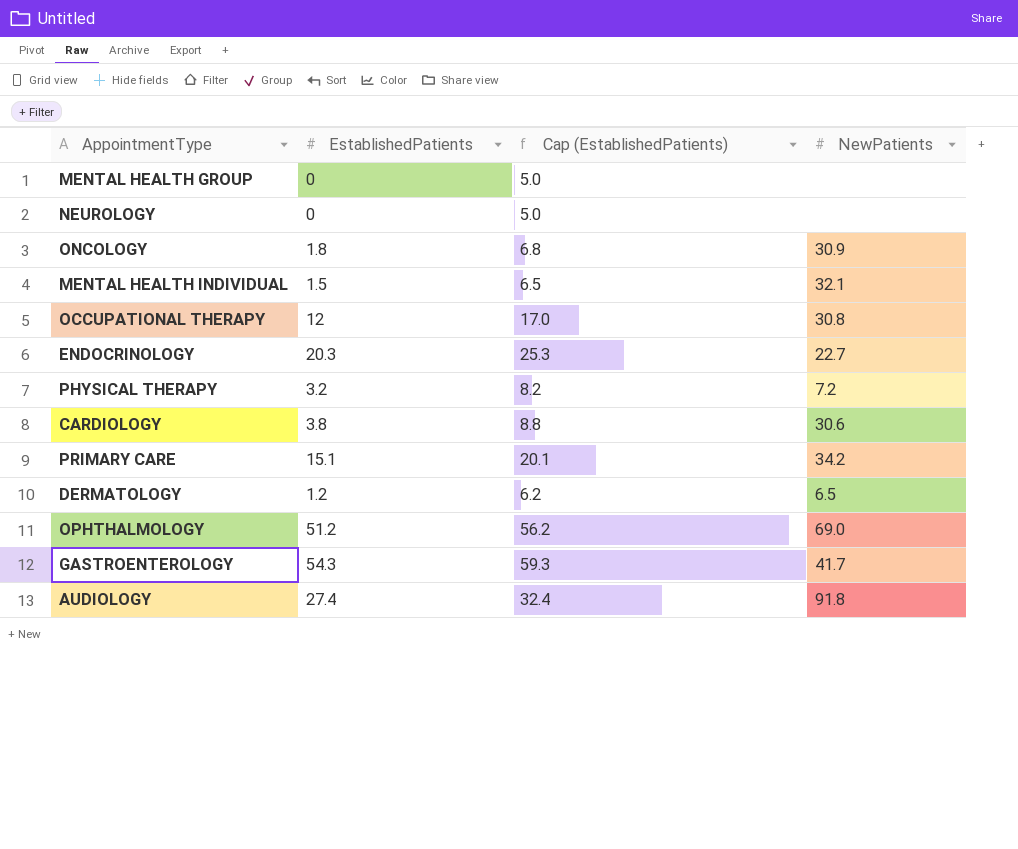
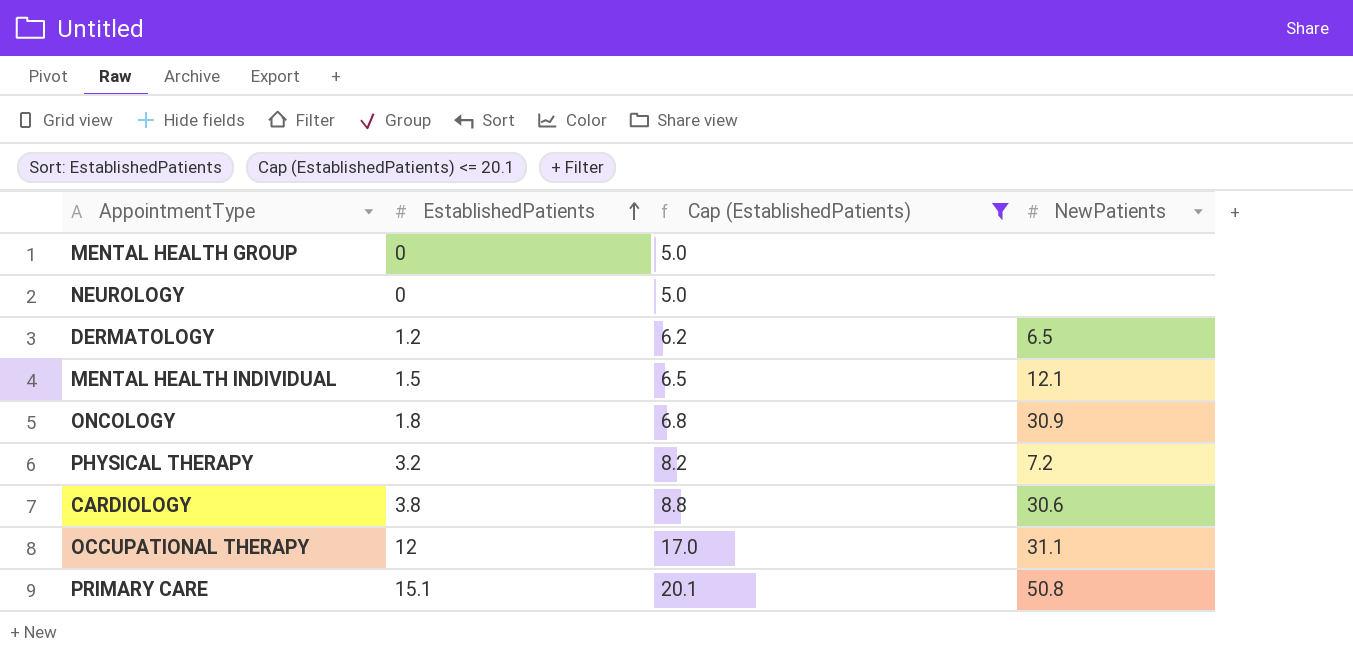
filter: none -> Cap (EstablishedPatients) <= 20.1
row order: none -> EstablishedPatients ascending
MENTAL HEALTH INDIVIDUAL | NewPatients: 32.1 -> 12.1
OCCUPATIONAL THERAPY | NewPatients: 30.8 -> 31.1
PRIMARY CARE | NewPatients: 34.2 -> 50.8

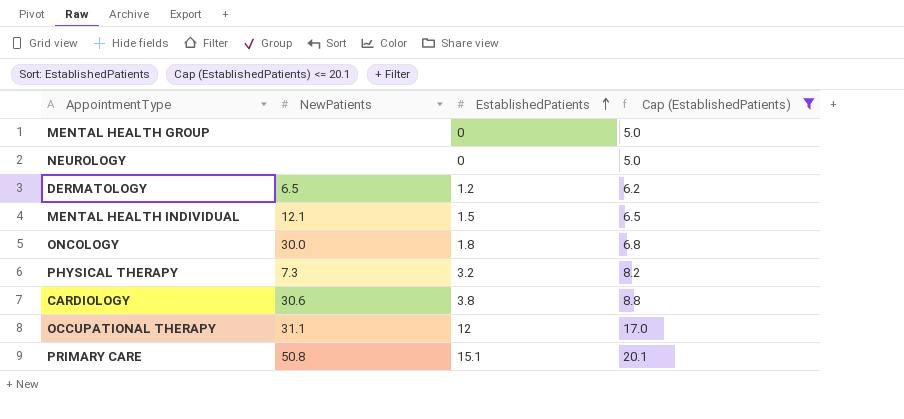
column NewPatients | position: 4 -> 2
ONCOLOGY | NewPatients: 30.9 -> 30.0
PHYSICAL THERAPY | NewPatients: 7.2 -> 7.3

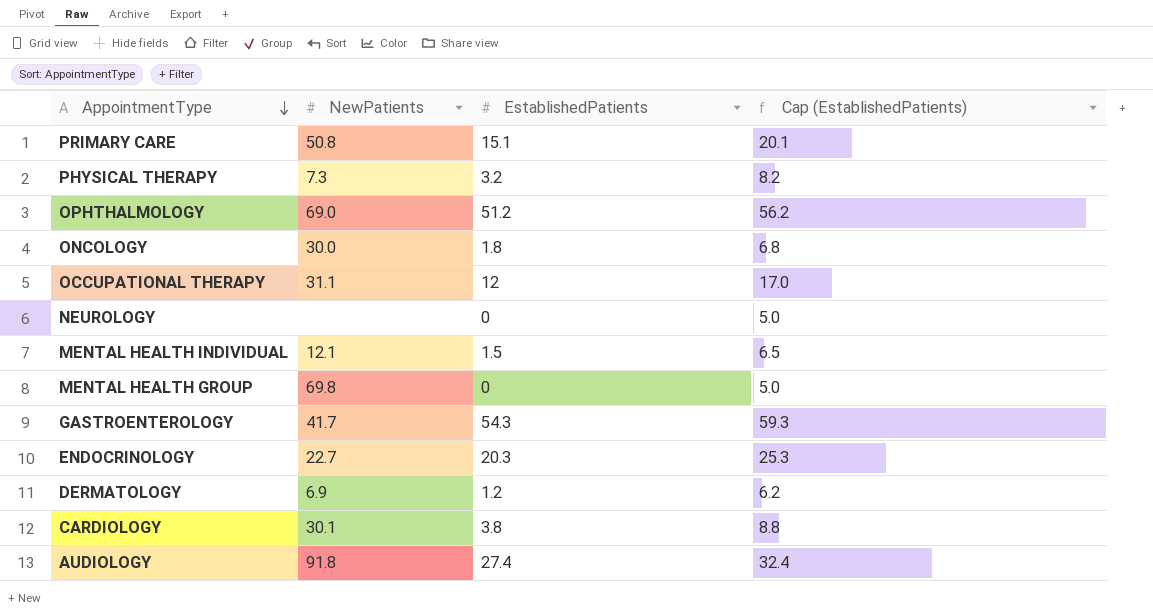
filter: Cap (EstablishedPatients) <= 20.1 -> none
row order: EstablishedPatients ascending -> AppointmentType descending
MENTAL HEALTH GROUP | NewPatients: none -> 69.8
DERMATOLOGY | NewPatients: 6.5 -> 6.9
CARDIOLOGY | NewPatients: 30.6 -> 30.1

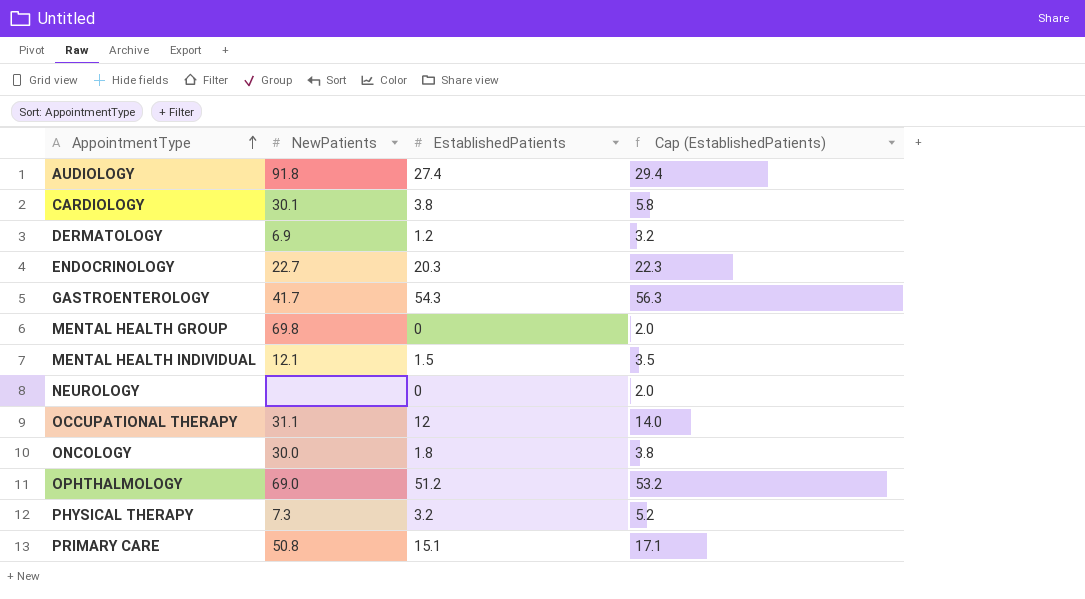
row order: AppointmentType descending -> AppointmentType ascending
column Cap (EstablishedPatients) | formula: [EstablishedPatients] + 5 -> [EstablishedPatients] + 2

